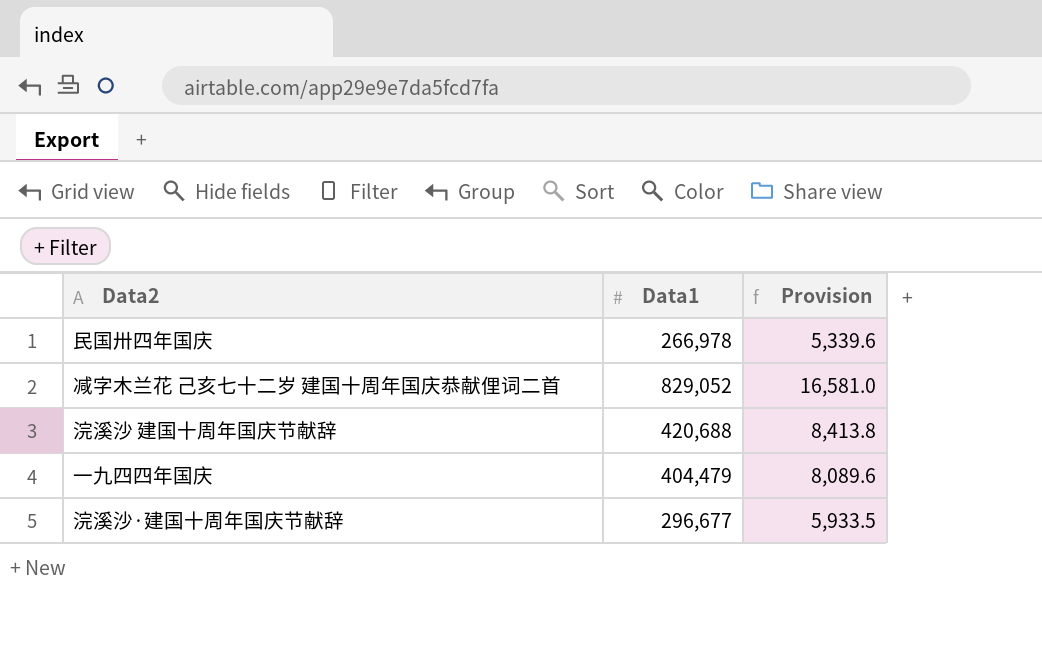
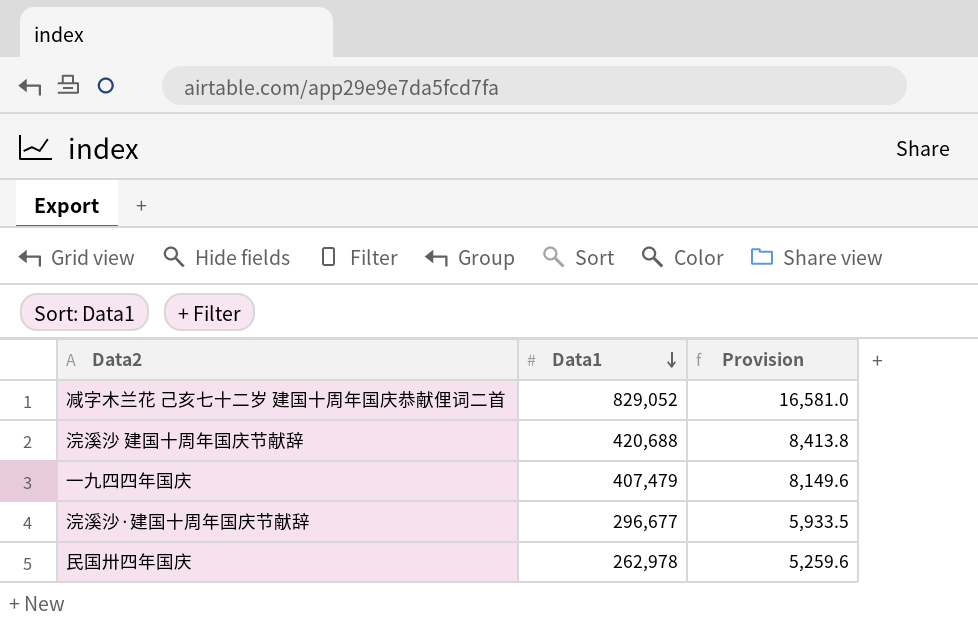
row order: none -> Data1 descending
一九四四年国庆 | Data1: 404,479 -> 407,479
一九四四年国庆 | Provision: 8,089.6 -> 8,149.6
民国卅四年国庆 | Data1: 266,978 -> 262,978
民国卅四年国庆 | Provision: 5,339.6 -> 5,259.6

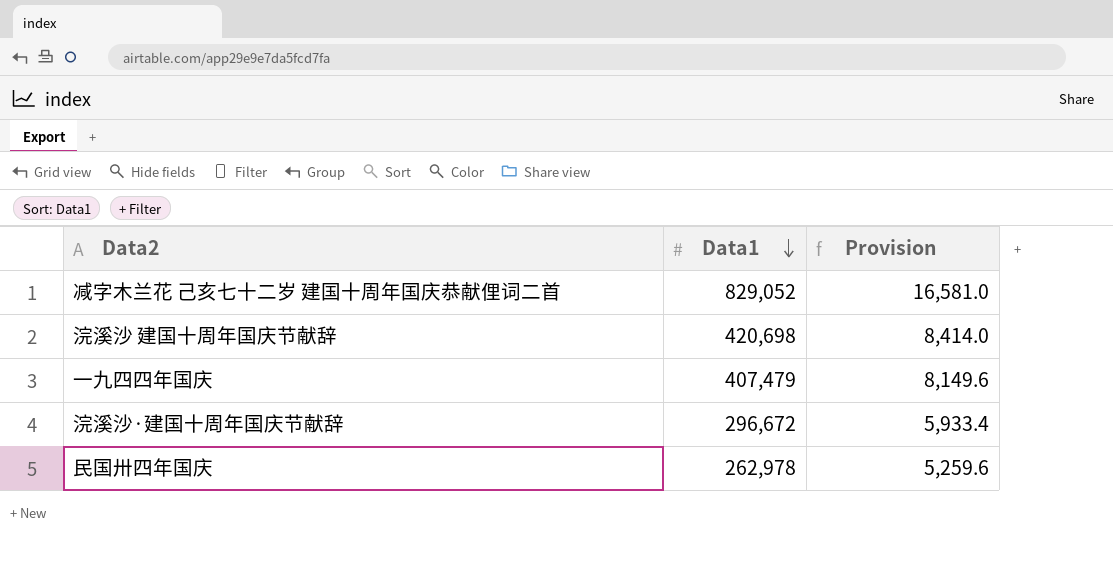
浣溪沙 建国十周年国庆节献辞 | Data1: 420,688 -> 420,698
浣溪沙 建国十周年国庆节献辞 | Provision: 8,413.8 -> 8,414.0
浣溪沙·建国十周年国庆节献辞 | Data1: 296,677 -> 296,672
浣溪沙·建国十周年国庆节献辞 | Provision: 5,933.5 -> 5,933.4

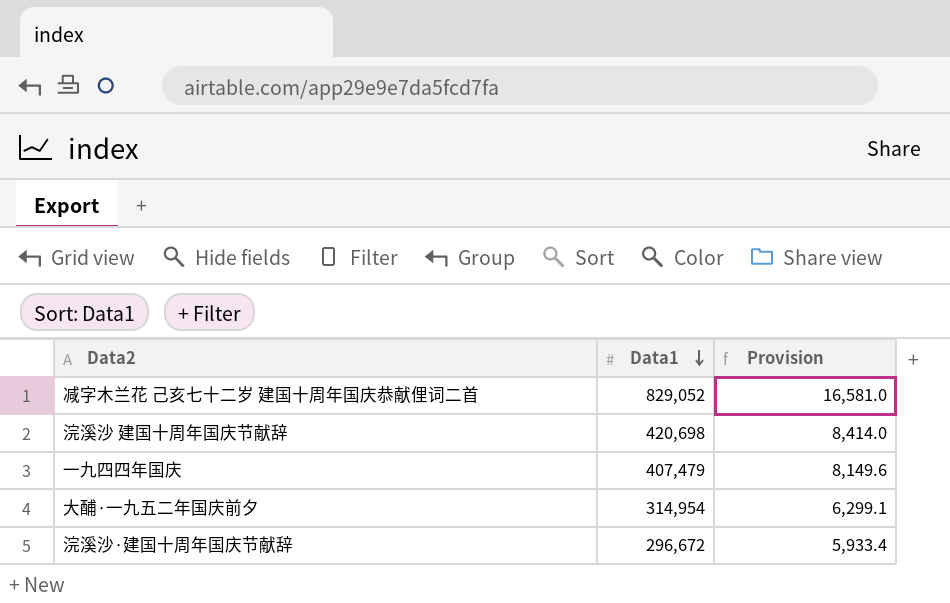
row 民国卅四年国庆: 262,978 | 5,259.6 -> none
row 大酺·一九五二年国庆前夕: none -> 314,954 | 6,299.1

